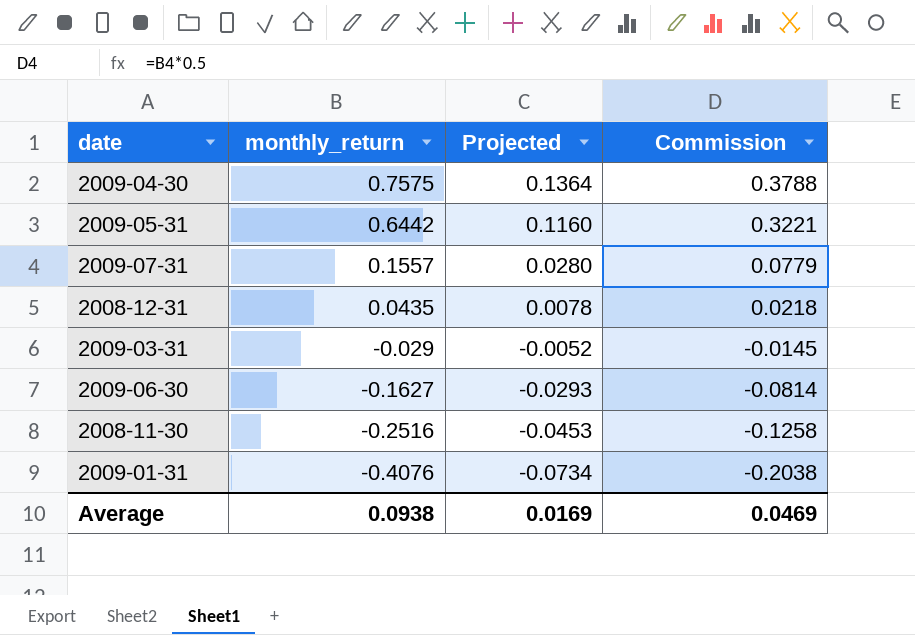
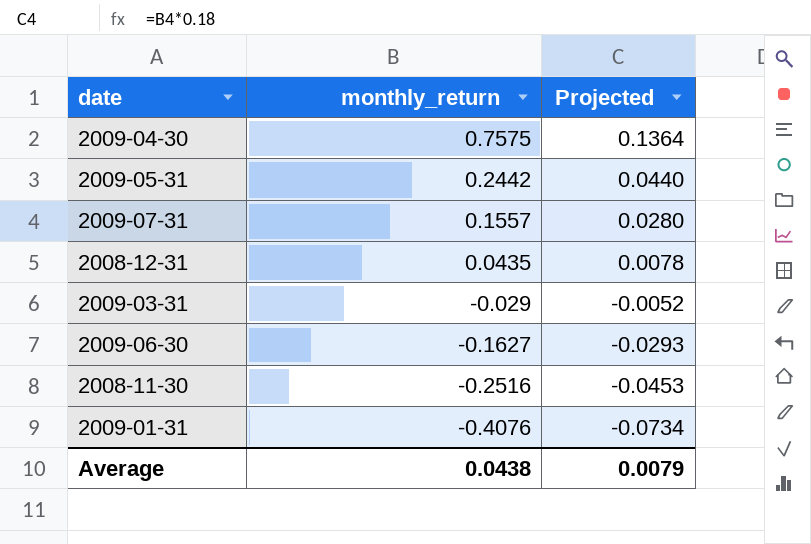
column Commission | formula: [monthly_return] * 0.5 -> none
2009-05-31 | monthly_return: 0.6442 -> 0.2442
2009-05-31 | Projected: 0.1160 -> 0.0440
Average | monthly_return: 0.0938 -> 0.0438
Average | Projected: 0.0169 -> 0.0079

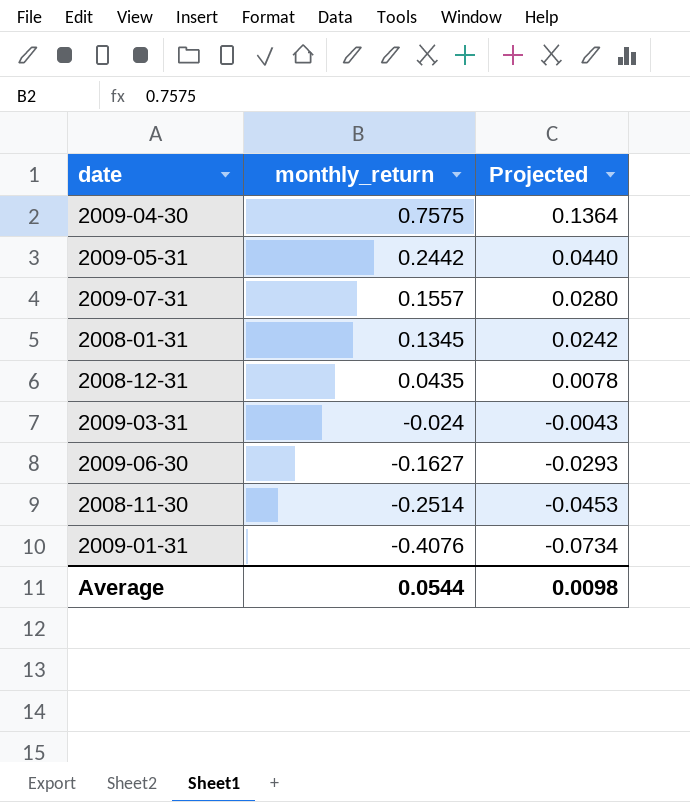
row 2008-01-31: none -> 0.1345 | 0.0242
2009-03-31 | monthly_return: -0.029 -> -0.024
2009-03-31 | Projected: -0.0052 -> -0.0043
2008-11-30 | monthly_return: -0.2516 -> -0.2514
Average | monthly_return: 0.0438 -> 0.0544
Average | Projected: 0.0079 -> 0.0098

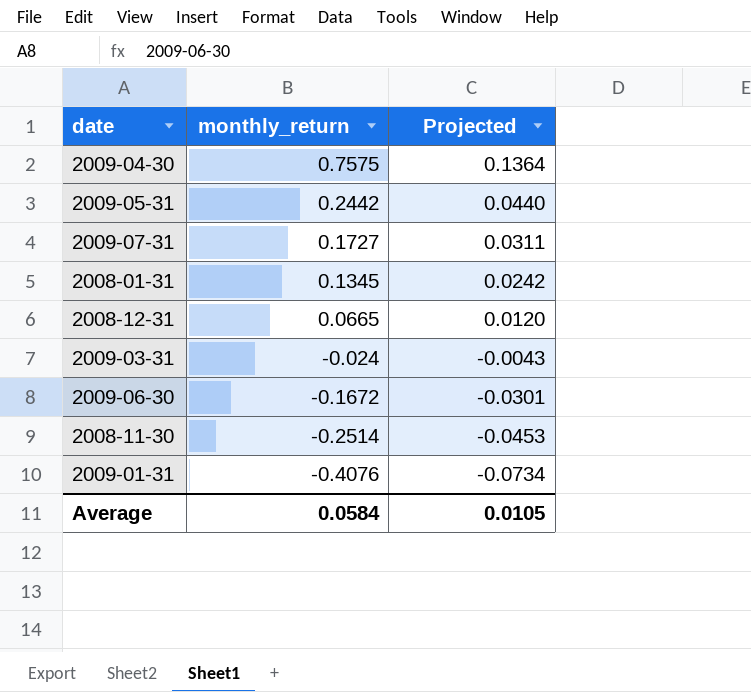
2009-07-31 | monthly_return: 0.1557 -> 0.1727
2009-07-31 | Projected: 0.0280 -> 0.0311
2008-12-31 | monthly_return: 0.0435 -> 0.0665
2008-12-31 | Projected: 0.0078 -> 0.0120
2009-06-30 | monthly_return: -0.1627 -> -0.1672
2009-06-30 | Projected: -0.0293 -> -0.0301
Average | monthly_return: 0.0544 -> 0.0584
Average | Projected: 0.0098 -> 0.0105

